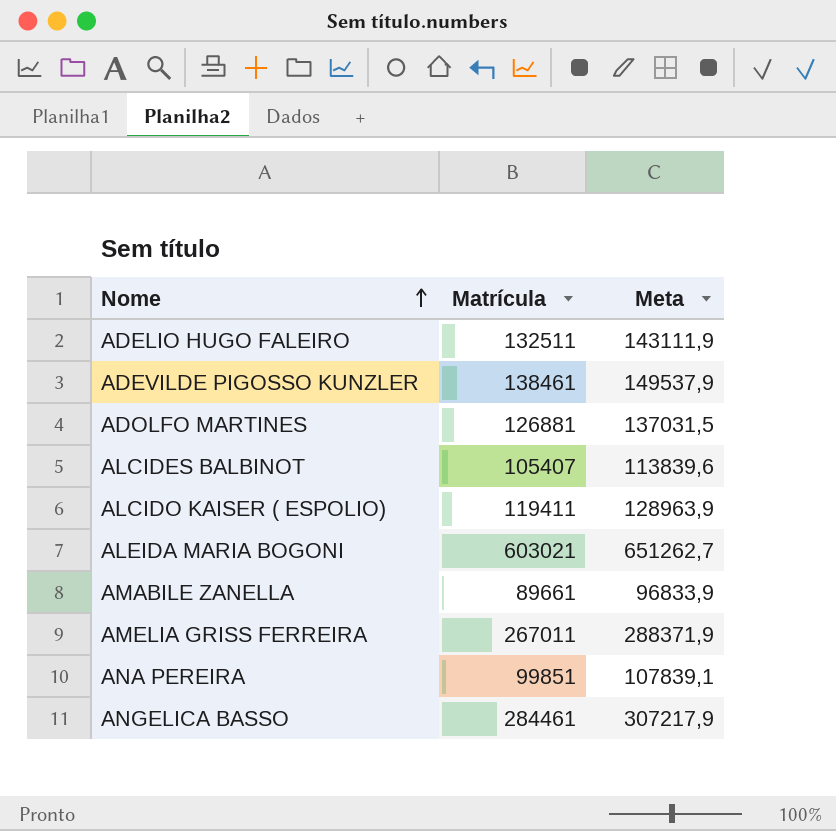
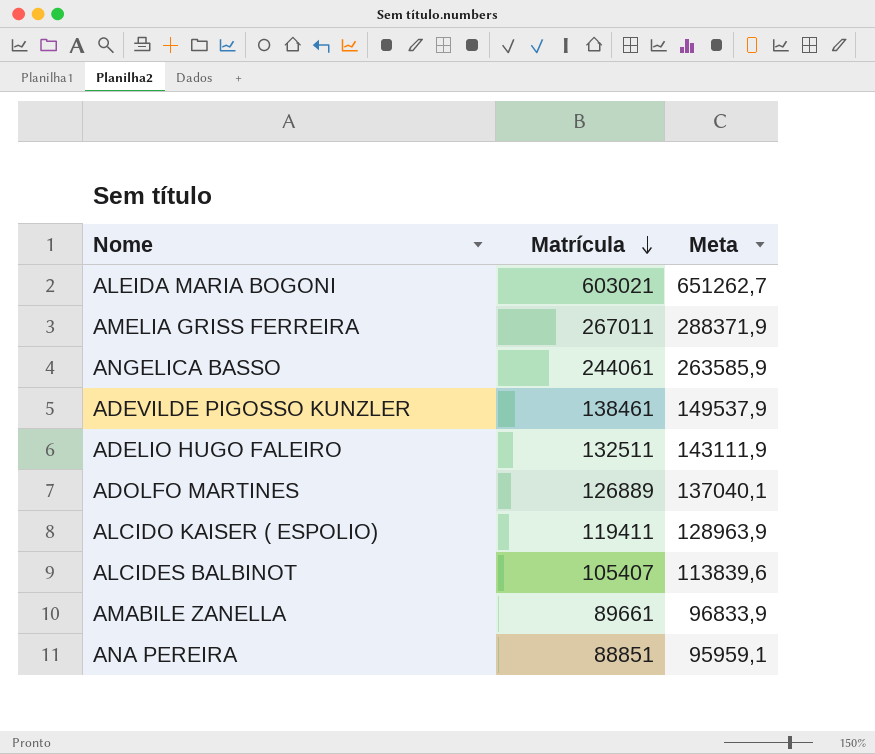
row order: Nome ascending -> Matrícula descending
ANGELICA BASSO | Matrícula: 284461 -> 244061
ANGELICA BASSO | Meta: 307217,9 -> 263585,9
ADOLFO MARTINES | Matrícula: 126881 -> 126889
ADOLFO MARTINES | Meta: 137031,5 -> 137040,1
ANA PEREIRA | Matrícula: 99851 -> 88851
ANA PEREIRA | Meta: 107839,1 -> 95959,1

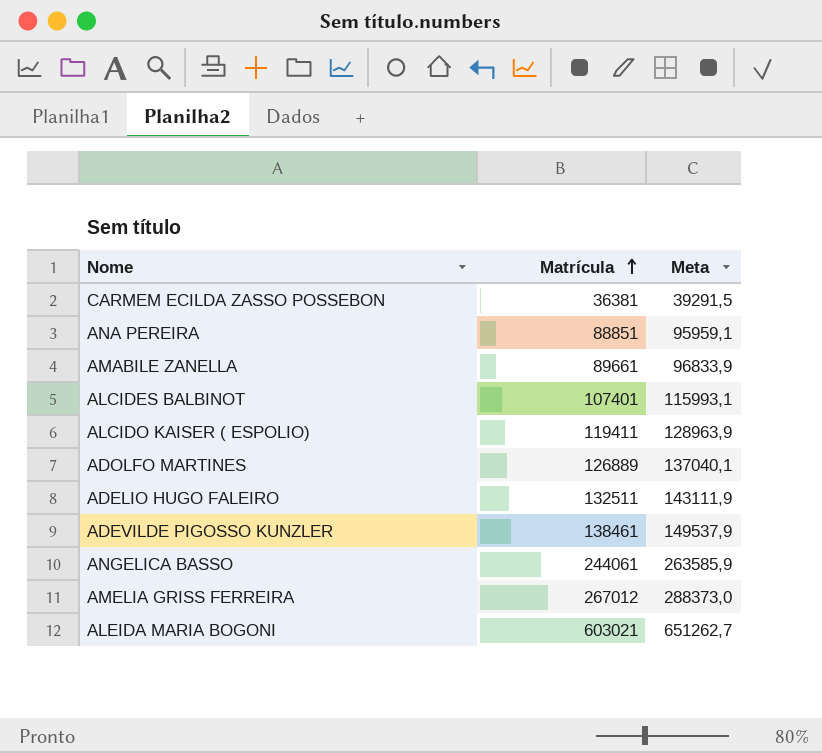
row order: Matrícula descending -> Matrícula ascending
row CARMEM ECILDA ZASSO POSSEBON: none -> 36381 | 39291,5
ALCIDES BALBINOT | Matrícula: 105407 -> 107401
ALCIDES BALBINOT | Meta: 113839,6 -> 115993,1
AMELIA GRISS FERREIRA | Matrícula: 267011 -> 267012
AMELIA GRISS FERREIRA | Meta: 288371,9 -> 288373,0

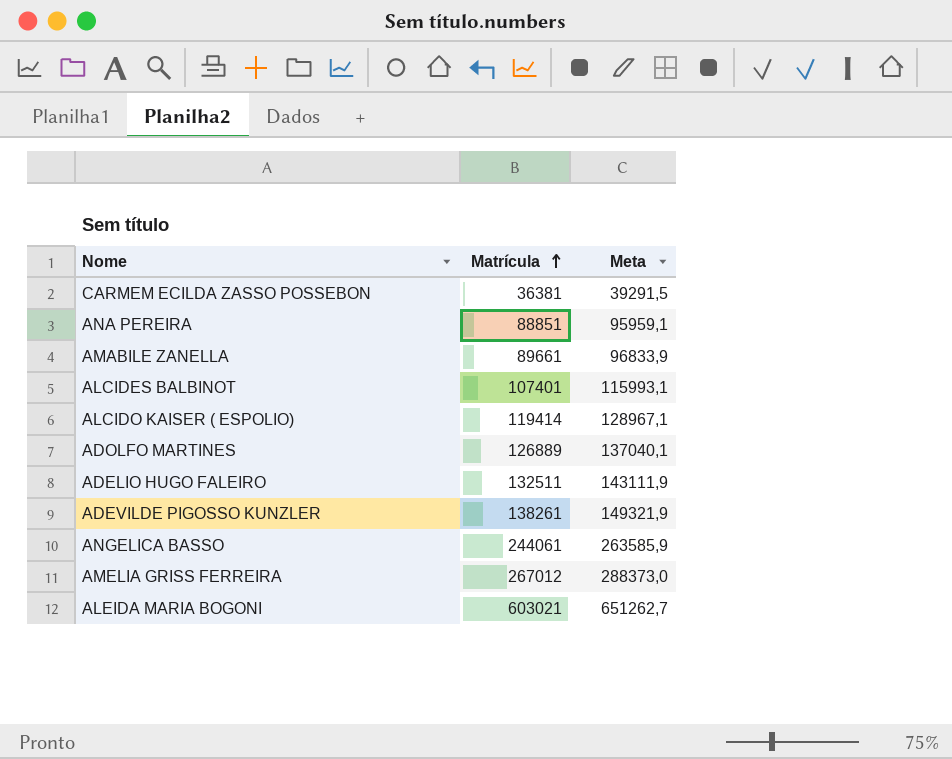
ALCIDO KAISER ( ESPOLIO) | Matrícula: 119411 -> 119414
ALCIDO KAISER ( ESPOLIO) | Meta: 128963,9 -> 128967,1
ADEVILDE PIGOSSO KUNZLER | Matrícula: 138461 -> 138261
ADEVILDE PIGOSSO KUNZLER | Meta: 149537,9 -> 149321,9

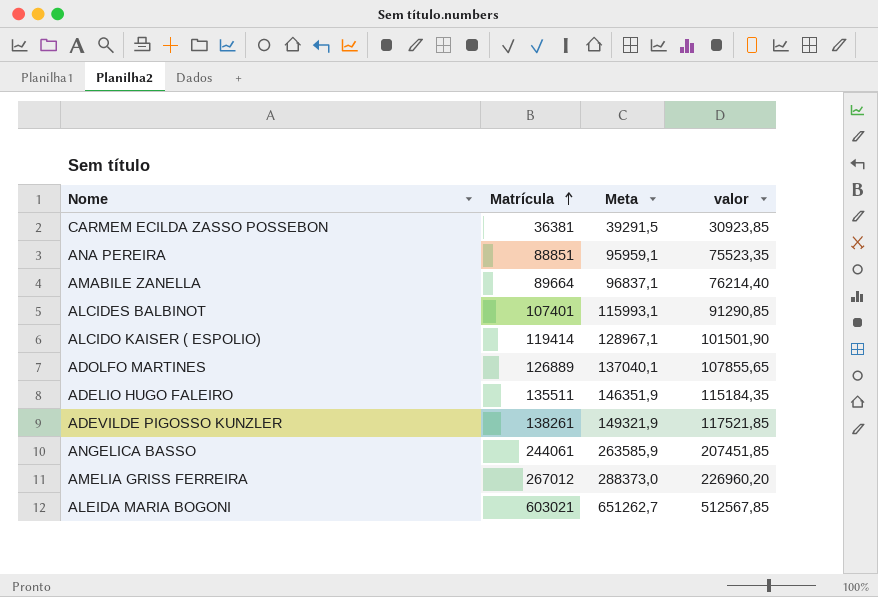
column valor | formula: none -> [Matrícula] * 0,85
AMABILE ZANELLA | Matrícula: 89661 -> 89664
AMABILE ZANELLA | Meta: 96833,9 -> 96837,1
ADELIO HUGO FALEIRO | Matrícula: 132511 -> 135511
ADELIO HUGO FALEIRO | Meta: 143111,9 -> 146351,9

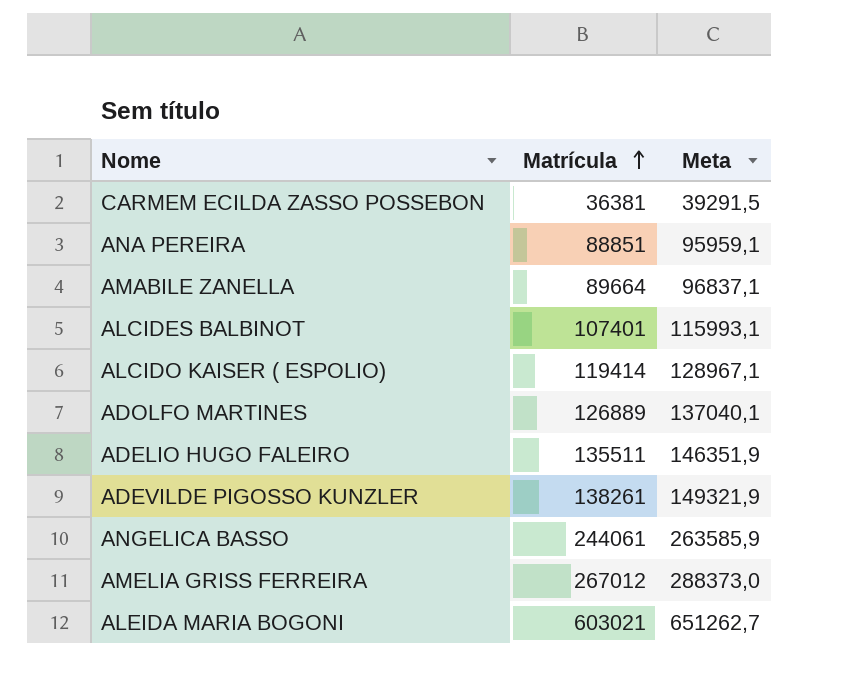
column valor | formula: [Matrícula] * 0,85 -> none

